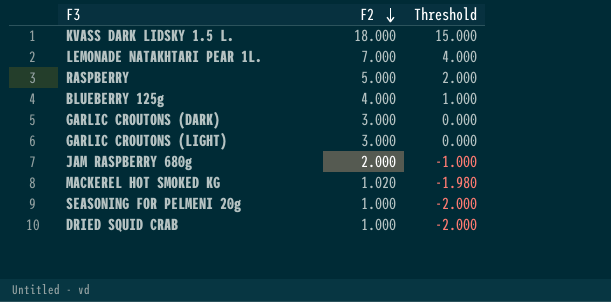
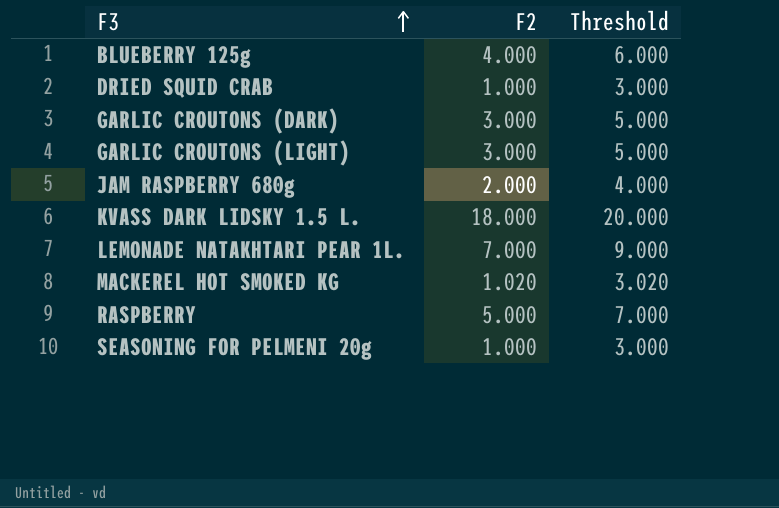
row order: F2 descending -> F3 ascending
column Threshold | formula: [F2] - 3 -> [F2] + 2

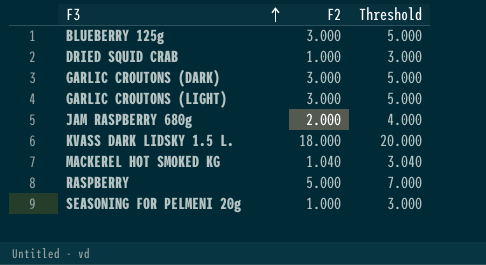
row LEMONADE NATAKHTARI PEAR 1L.: 7.000 | 9.000 -> none
BLUEBERRY 125g | F2: 4.000 -> 3.000
BLUEBERRY 125g | Threshold: 6.000 -> 5.000
MACKEREL HOT SMOKED KG | F2: 1.020 -> 1.040
MACKEREL HOT SMOKED KG | Threshold: 3.020 -> 3.040

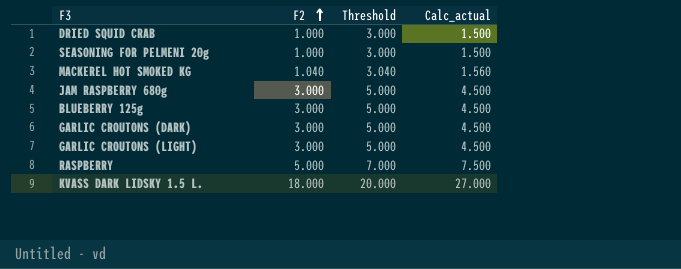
row order: F3 ascending -> F2 ascending
column Calc_actual | formula: none -> [F2] * 1.5
JAM RASPBERRY 680g | F2: 2.000 -> 3.000
JAM RASPBERRY 680g | Threshold: 4.000 -> 5.000

